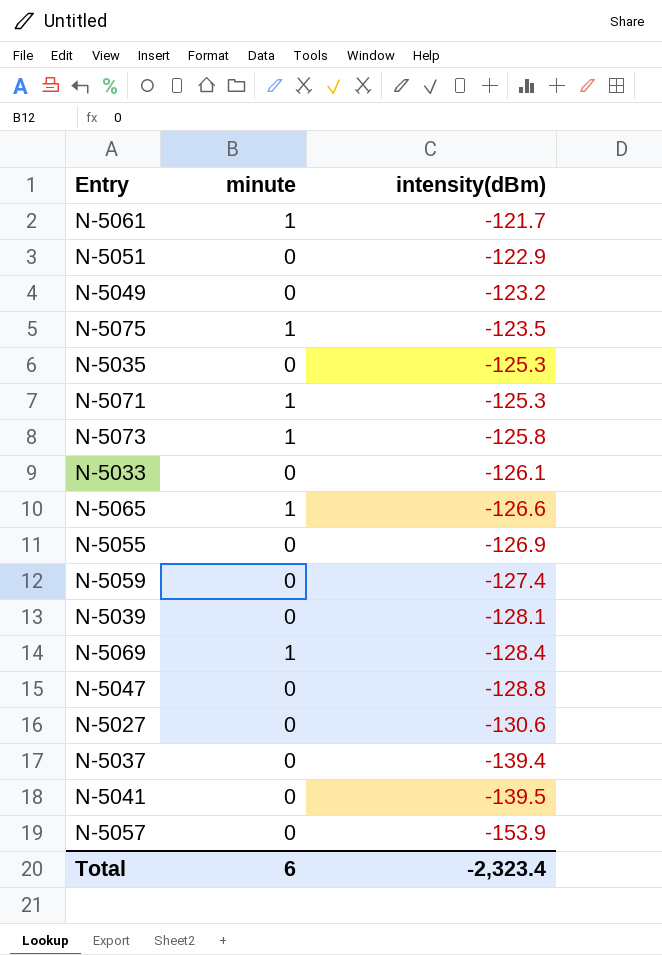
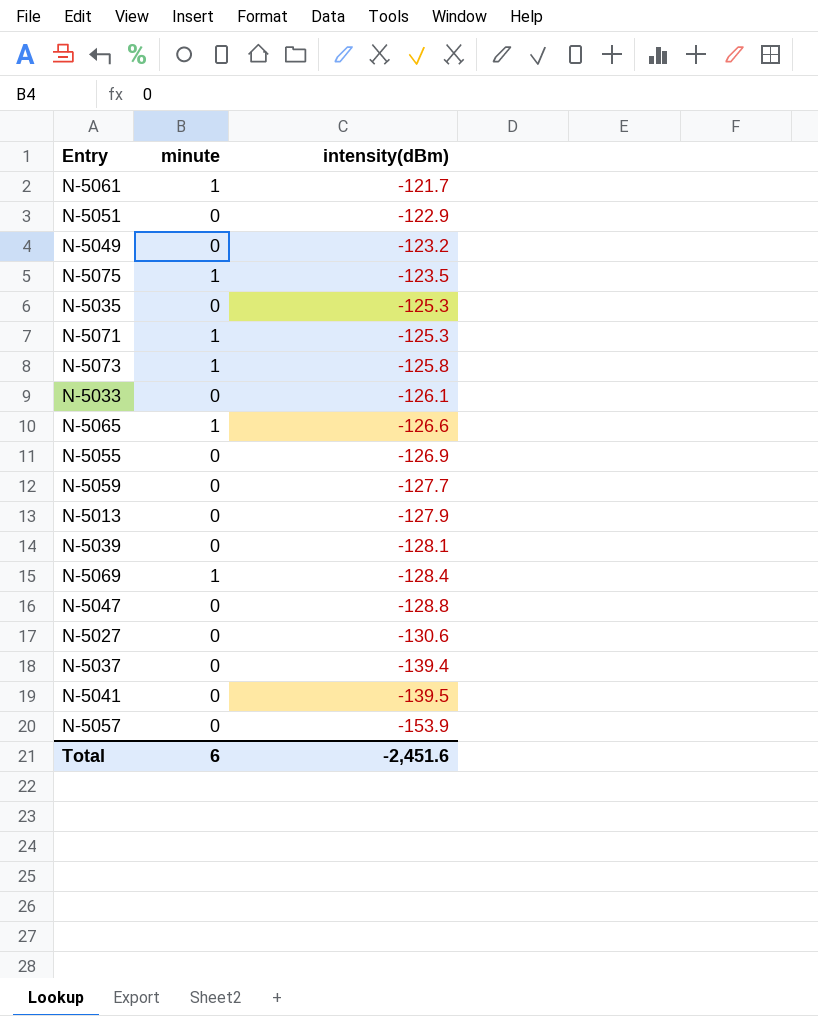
N-5059 | intensity(dBm): -127.4 -> -127.7
row N-5013: none -> 0 | -127.9
Total | intensity(dBm): -2,323.4 -> -2,451.6

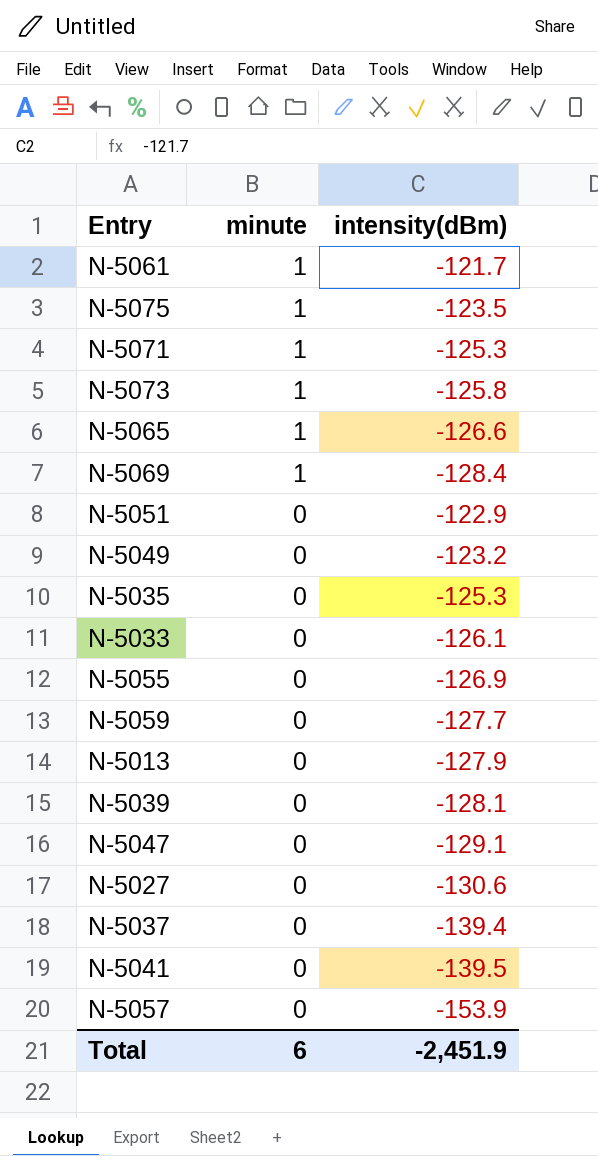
row order: intensity(dBm) descending -> minute descending
N-5047 | intensity(dBm): -128.8 -> -129.1
Total | intensity(dBm): -2,451.6 -> -2,451.9

